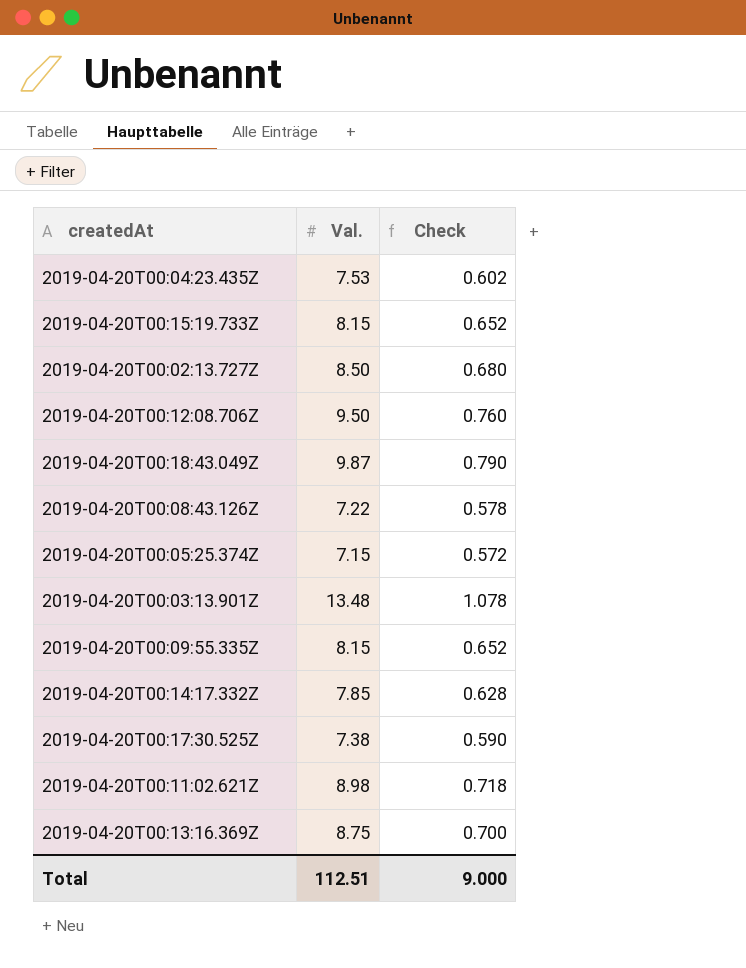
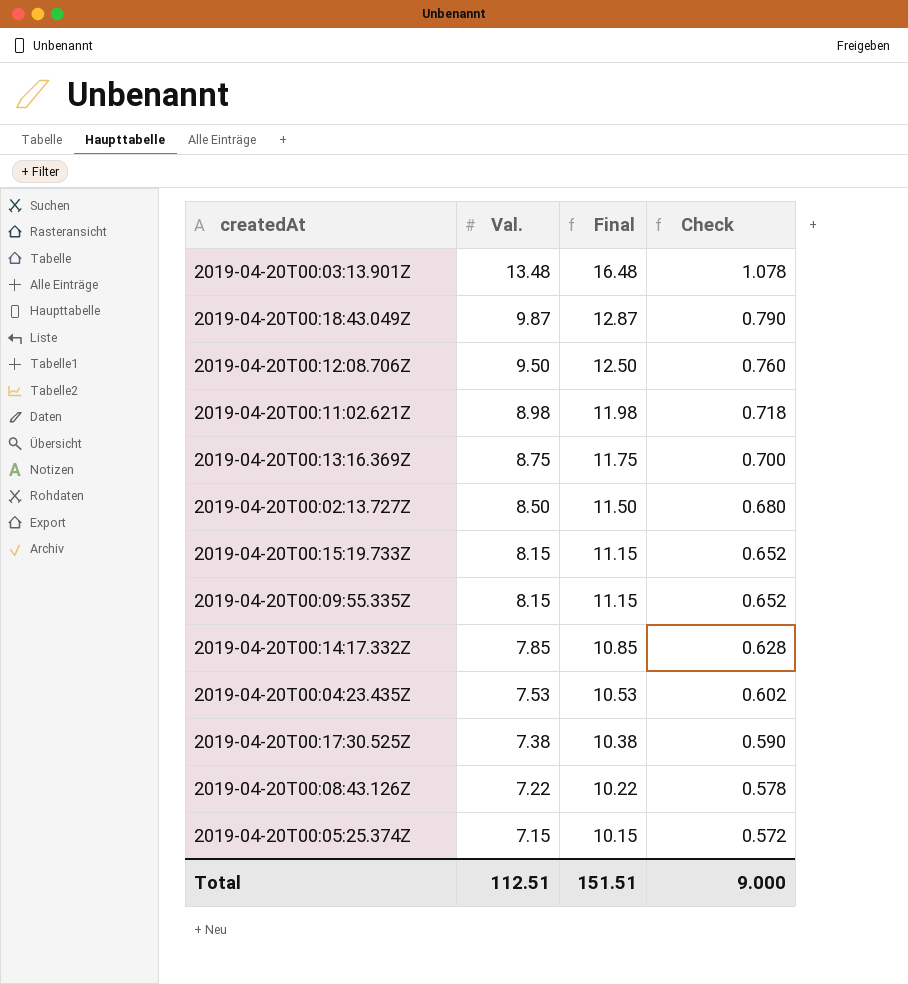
row order: none -> Val. descending
column Final | formula: none -> [Val.] + 3

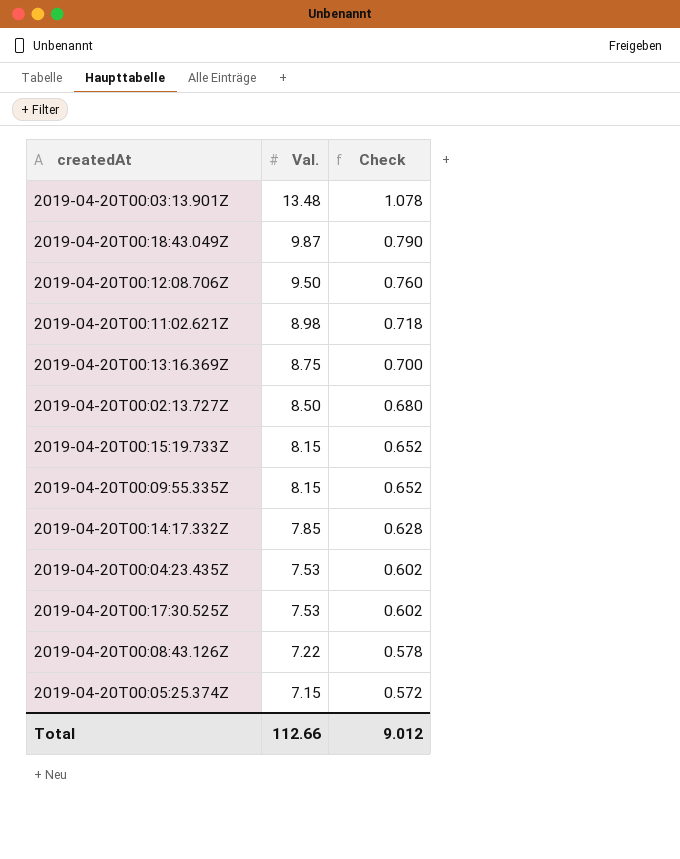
column Final | formula: [Val.] + 3 -> none
2019-04-20T00:17:30.525Z | Val.: 7.38 -> 7.53
2019-04-20T00:17:30.525Z | Check: 0.590 -> 0.602
Total | Val.: 112.51 -> 112.66
Total | Check: 9.000 -> 9.012

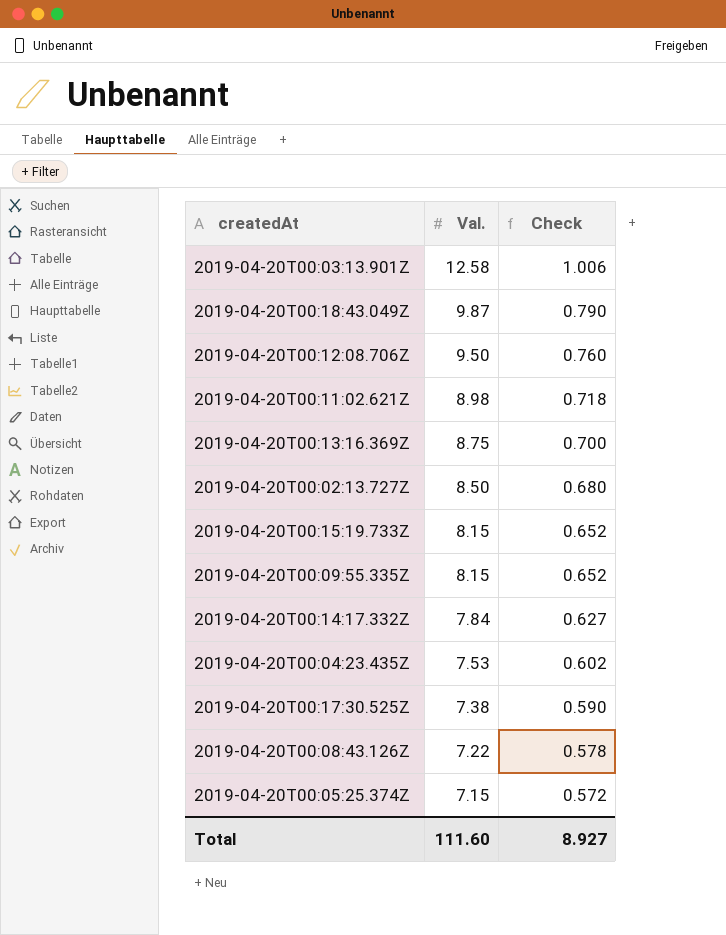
2019-04-20T00:03:13.901Z | Val.: 13.48 -> 12.58
2019-04-20T00:03:13.901Z | Check: 1.078 -> 1.006
2019-04-20T00:14:17.332Z | Val.: 7.85 -> 7.84
2019-04-20T00:14:17.332Z | Check: 0.628 -> 0.627
2019-04-20T00:17:30.525Z | Val.: 7.53 -> 7.38
2019-04-20T00:17:30.525Z | Check: 0.602 -> 0.590
Total | Val.: 112.66 -> 111.60
Total | Check: 9.012 -> 8.927

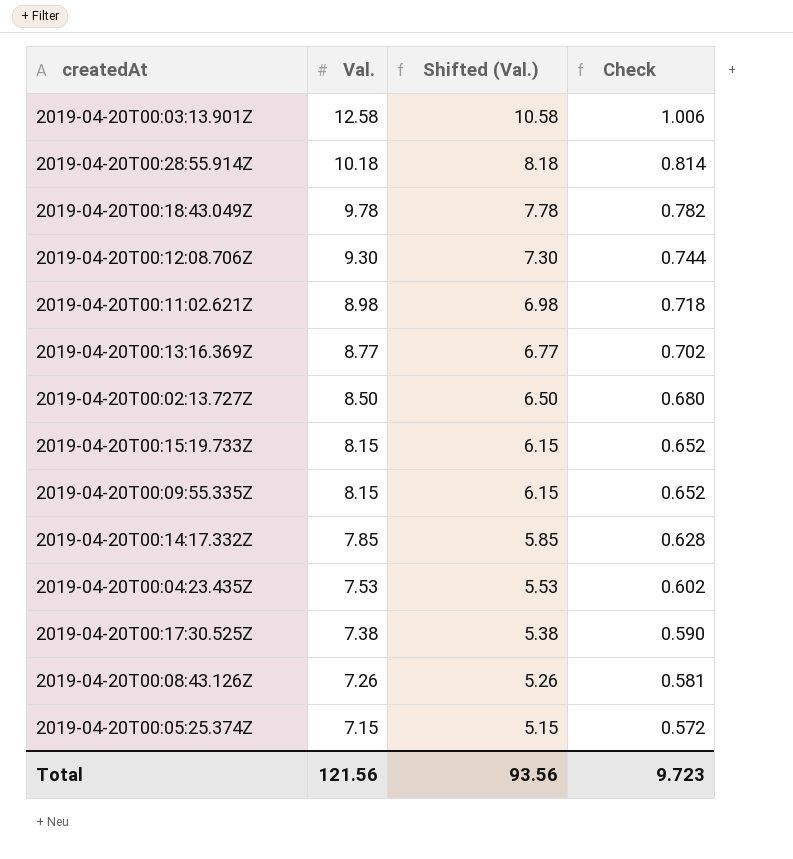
column Shifted (Val.) | formula: none -> [Val.] - 2
row 2019-04-20T00:28:55.914Z: none -> 10.18 | 8.18 | 0.814
2019-04-20T00:18:43.049Z | Val.: 9.87 -> 9.78
2019-04-20T00:18:43.049Z | Check: 0.790 -> 0.782
2019-04-20T00:12:08.706Z | Val.: 9.50 -> 9.30
2019-04-20T00:12:08.706Z | Check: 0.760 -> 0.744
2019-04-20T00:13:16.369Z | Val.: 8.75 -> 8.77
2019-04-20T00:13:16.369Z | Check: 0.700 -> 0.702
2019-04-20T00:14:17.332Z | Val.: 7.84 -> 7.85
2019-04-20T00:14:17.332Z | Check: 0.627 -> 0.628
2019-04-20T00:08:43.126Z | Val.: 7.22 -> 7.26
2019-04-20T00:08:43.126Z | Check: 0.578 -> 0.581
Total | Val.: 111.60 -> 121.56
Total | Check: 8.927 -> 9.723

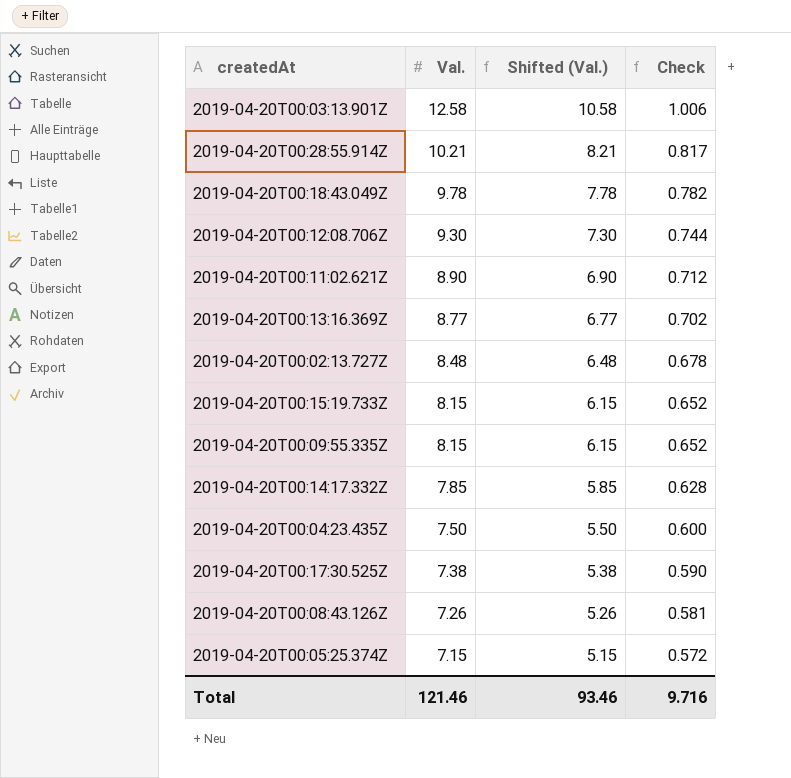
2019-04-20T00:28:55.914Z | Val.: 10.18 -> 10.21
2019-04-20T00:28:55.914Z | Shifted (Val.): 8.18 -> 8.21
2019-04-20T00:28:55.914Z | Check: 0.814 -> 0.817
2019-04-20T00:11:02.621Z | Val.: 8.98 -> 8.90
2019-04-20T00:11:02.621Z | Shifted (Val.): 6.98 -> 6.90
2019-04-20T00:11:02.621Z | Check: 0.718 -> 0.712
2019-04-20T00:02:13.727Z | Val.: 8.50 -> 8.48
2019-04-20T00:02:13.727Z | Shifted (Val.): 6.50 -> 6.48
2019-04-20T00:02:13.727Z | Check: 0.680 -> 0.678
2019-04-20T00:04:23.435Z | Val.: 7.53 -> 7.50
2019-04-20T00:04:23.435Z | Shifted (Val.): 5.53 -> 5.50
2019-04-20T00:04:23.435Z | Check: 0.602 -> 0.600
Total | Val.: 121.56 -> 121.46
Total | Shifted (Val.): 93.56 -> 93.46
Total | Check: 9.723 -> 9.716

